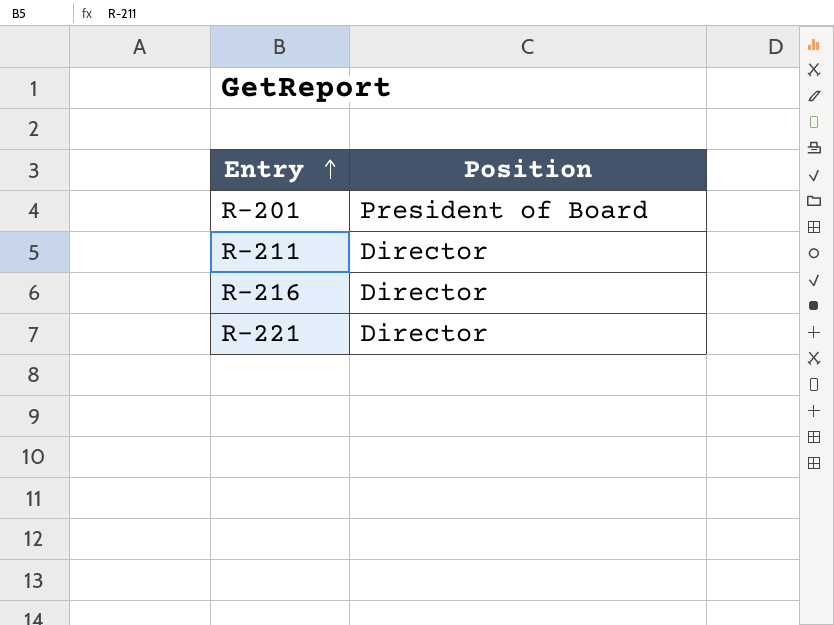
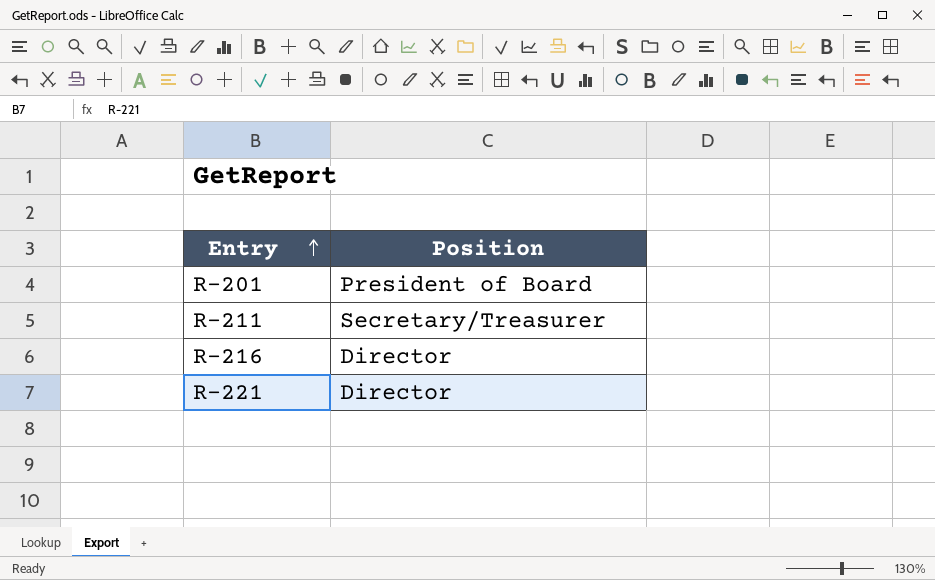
R-211 | Position: Director -> Secretary/Treasurer

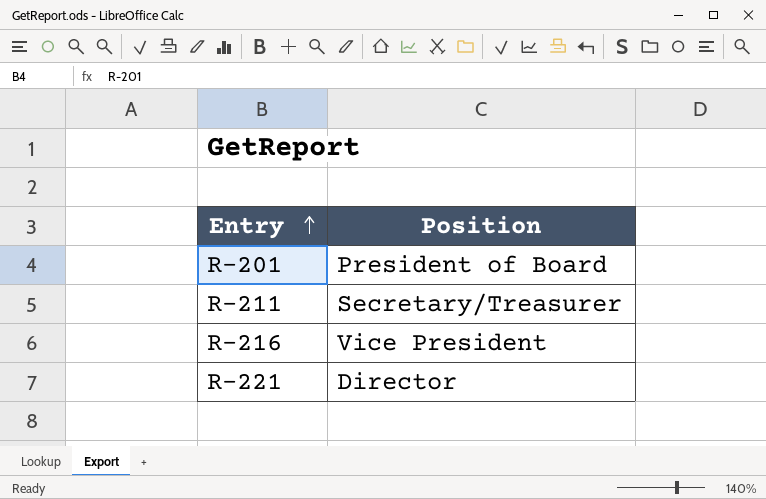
R-216 | Position: Director -> Vice President

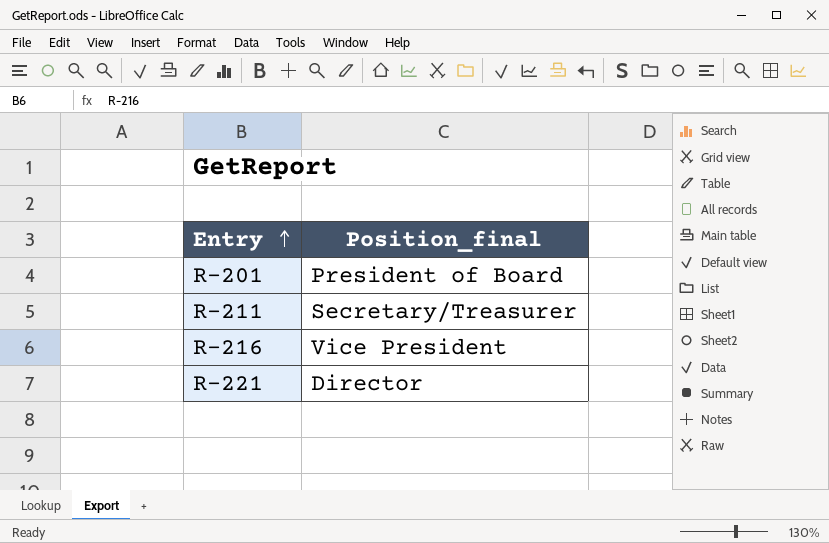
column name: Position -> Position_final

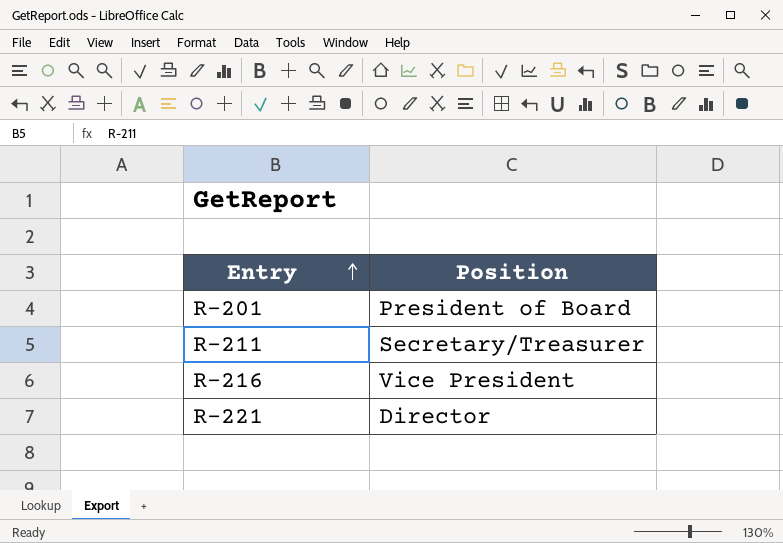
column name: Position_final -> Position

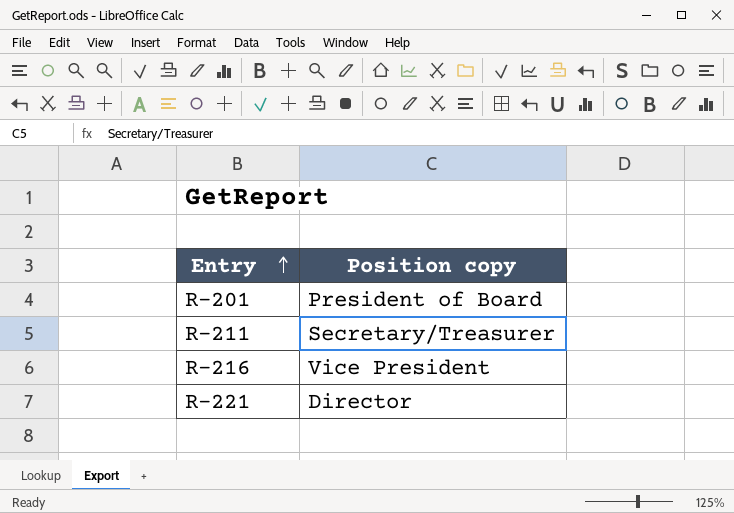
column name: Position -> Position copy

